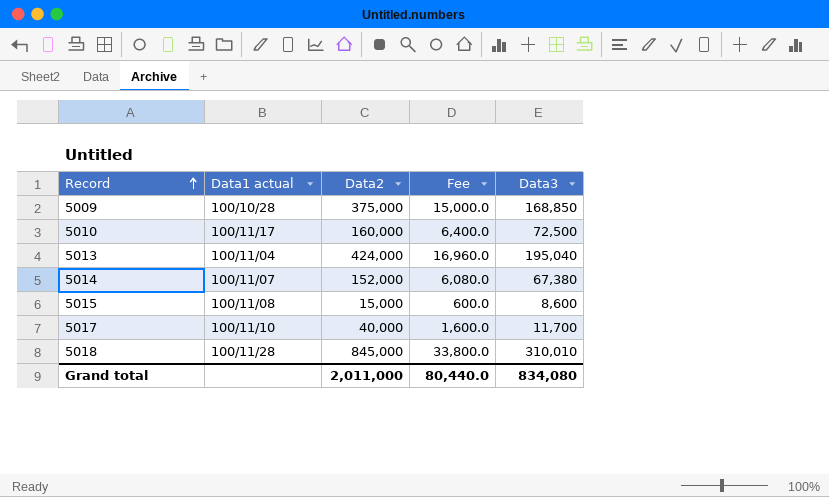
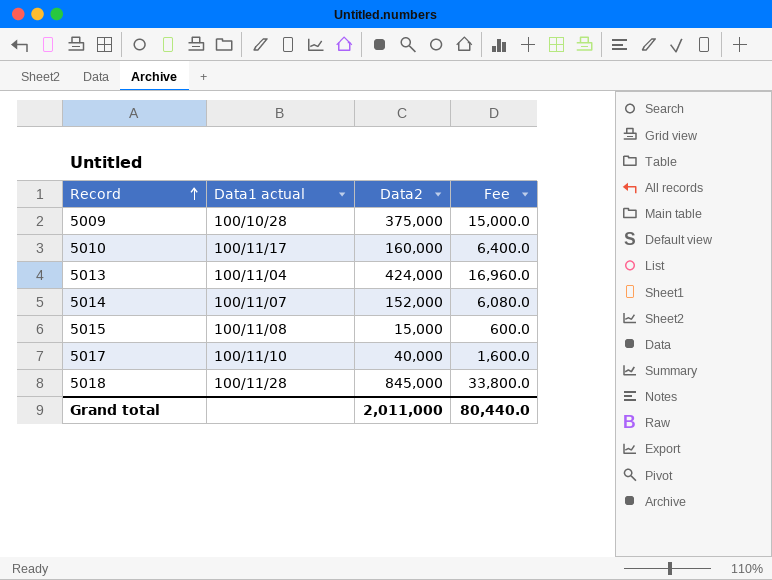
column Data3 | position: 5 -> none

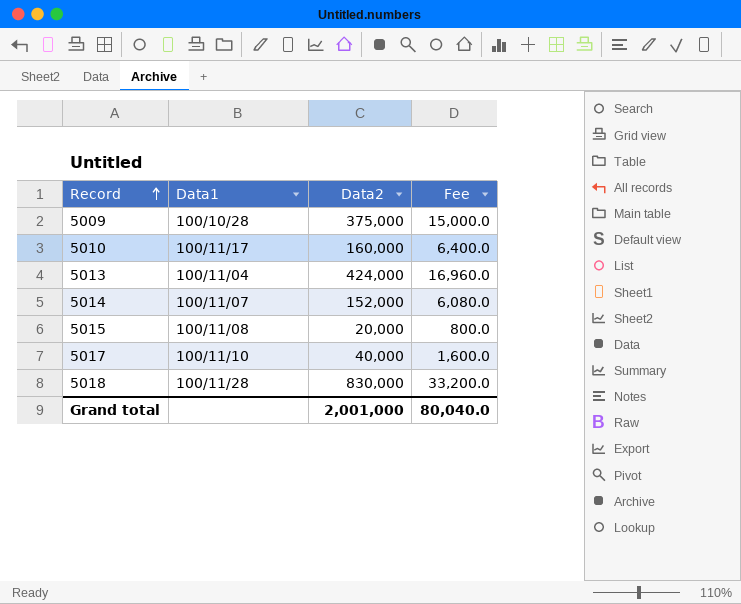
column name: Data1 actual -> Data1
5015 | Data2: 15,000 -> 20,000
5015 | Fee: 600.0 -> 800.0
5018 | Data2: 845,000 -> 830,000
5018 | Fee: 33,800.0 -> 33,200.0
Grand total | Data2: 2,011,000 -> 2,001,000
Grand total | Fee: 80,440.0 -> 80,040.0

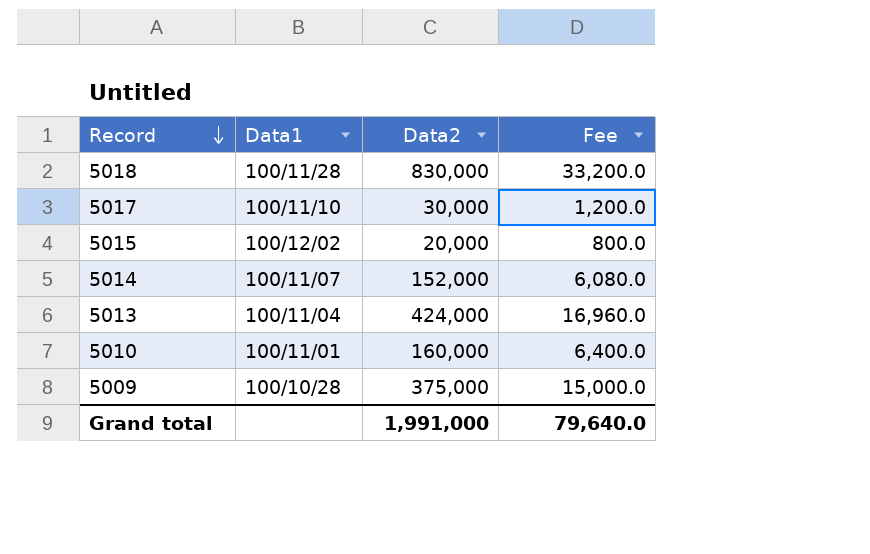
row order: Record ascending -> Record descending
5017 | Data2: 40,000 -> 30,000
5017 | Fee: 1,600.0 -> 1,200.0
5015 | Data1: 100/11/08 -> 100/12/02
5010 | Data1: 100/11/17 -> 100/11/01
Grand total | Data2: 2,001,000 -> 1,991,000
Grand total | Fee: 80,040.0 -> 79,640.0

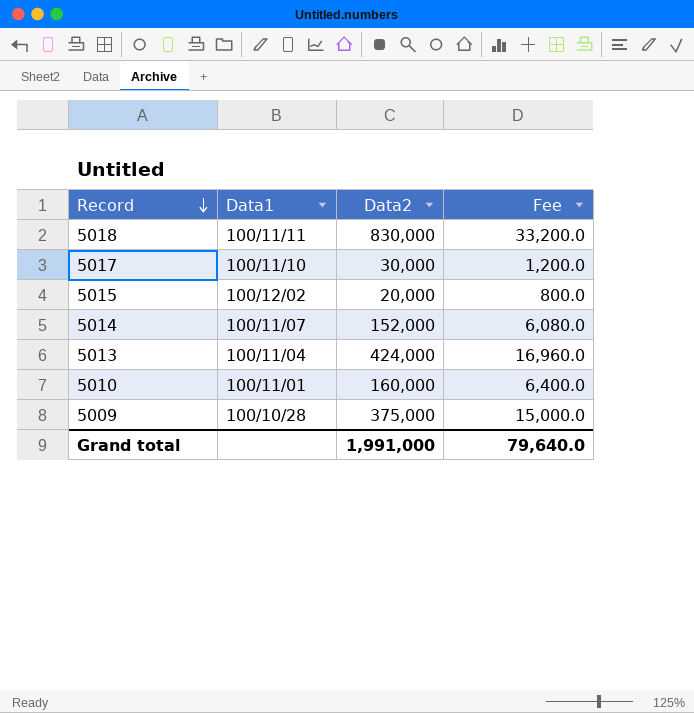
5018 | Data1: 100/11/28 -> 100/11/11

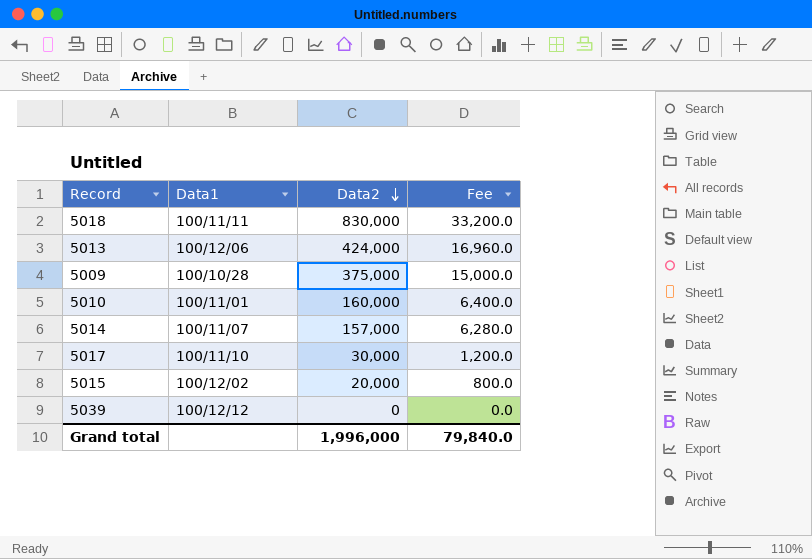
row order: Record descending -> Data2 descending
5013 | Data1: 100/11/04 -> 100/12/06
5014 | Data2: 152,000 -> 157,000
5014 | Fee: 6,080.0 -> 6,280.0
row 5039: none -> 100/12/12 | 0 | 0.0
Grand total | Data2: 1,991,000 -> 1,996,000
Grand total | Fee: 79,640.0 -> 79,840.0

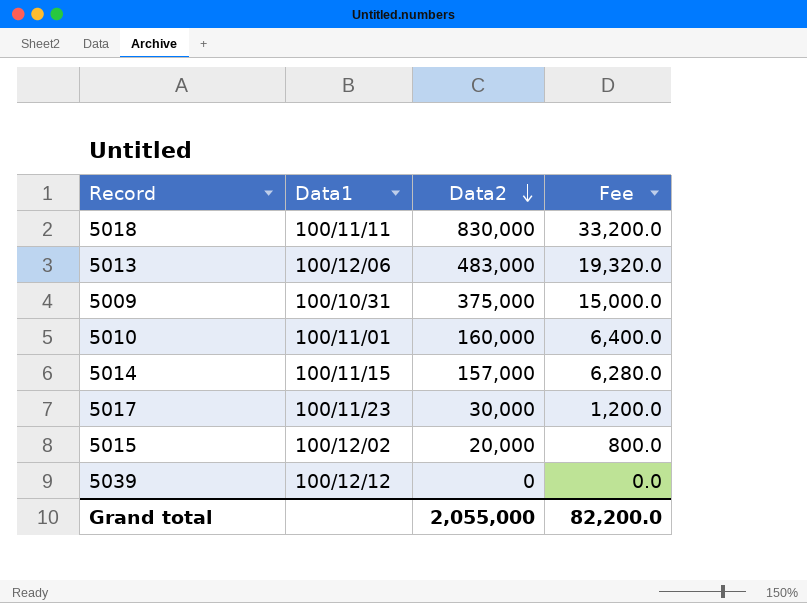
5013 | Data2: 424,000 -> 483,000
5013 | Fee: 16,960.0 -> 19,320.0
5009 | Data1: 100/10/28 -> 100/10/31
5014 | Data1: 100/11/07 -> 100/11/15
5017 | Data1: 100/11/10 -> 100/11/23
Grand total | Data2: 1,996,000 -> 2,055,000
Grand total | Fee: 79,840.0 -> 82,200.0

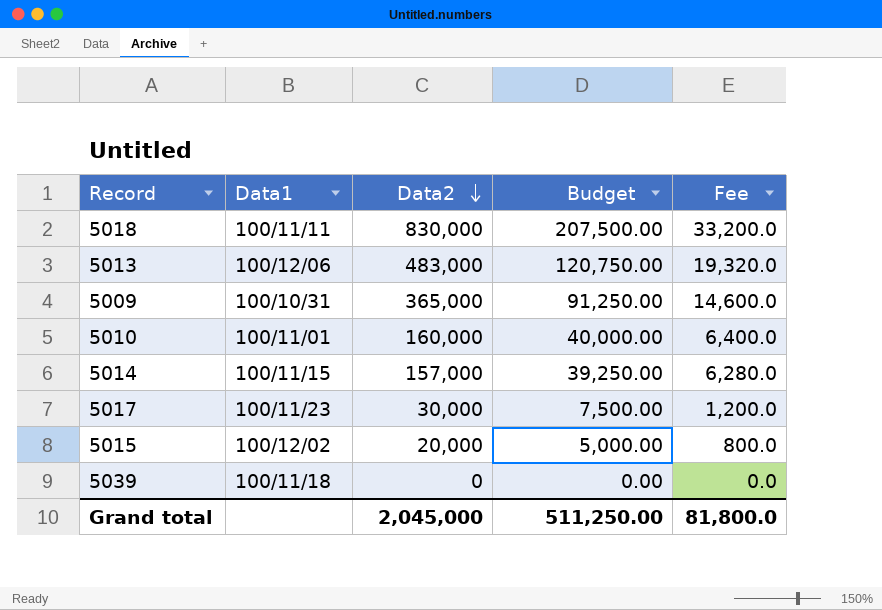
column Budget | formula: none -> [Data2] * 0.25
5009 | Data2: 375,000 -> 365,000
5009 | Fee: 15,000.0 -> 14,600.0
5039 | Data1: 100/12/12 -> 100/11/18
Grand total | Data2: 2,055,000 -> 2,045,000
Grand total | Fee: 82,200.0 -> 81,800.0

